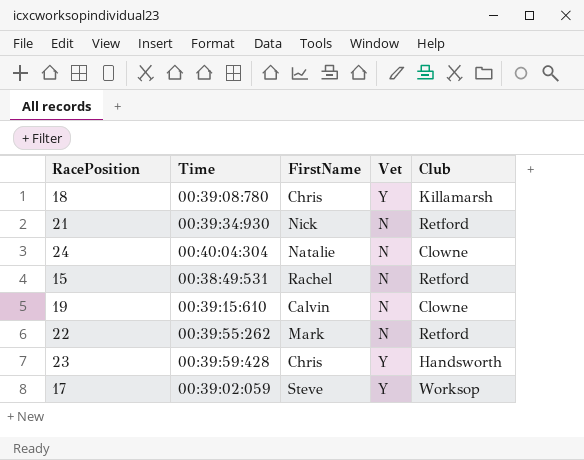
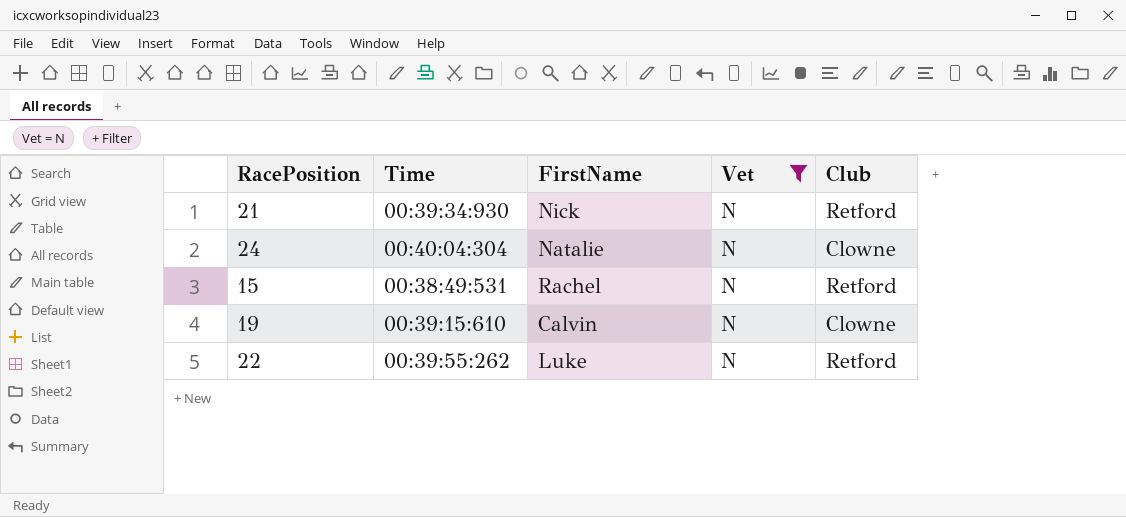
filter: none -> Vet = N
22 | FirstName: Mark -> Luke

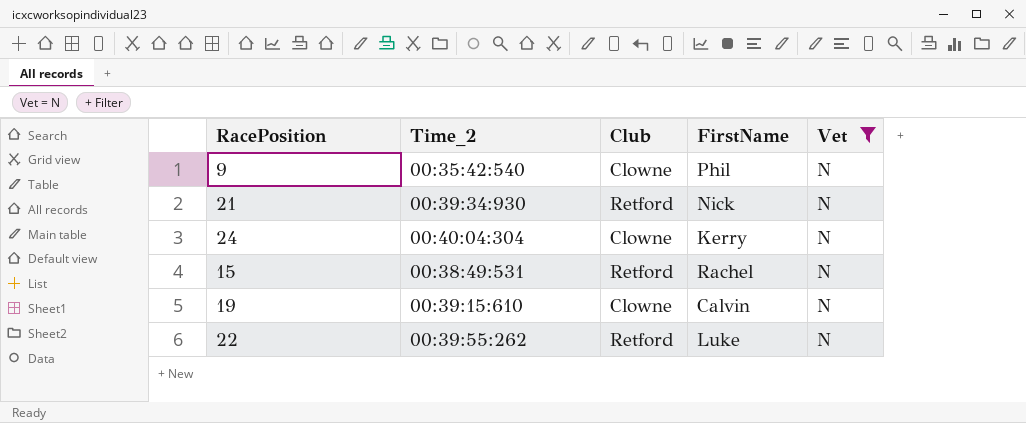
column name: Time -> Time_2
column Club | position: 5 -> 3
row 9: none -> 00:35:42:540 | Clowne | Phil | N
24 | FirstName: Natalie -> Kerry

